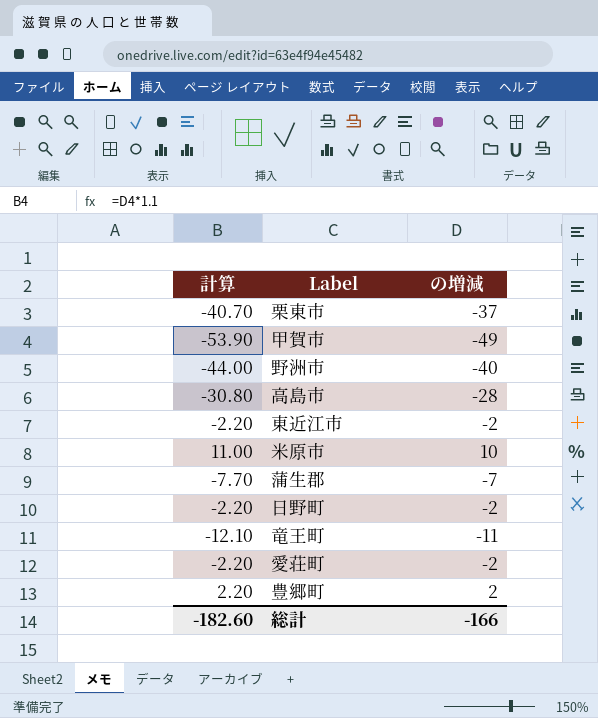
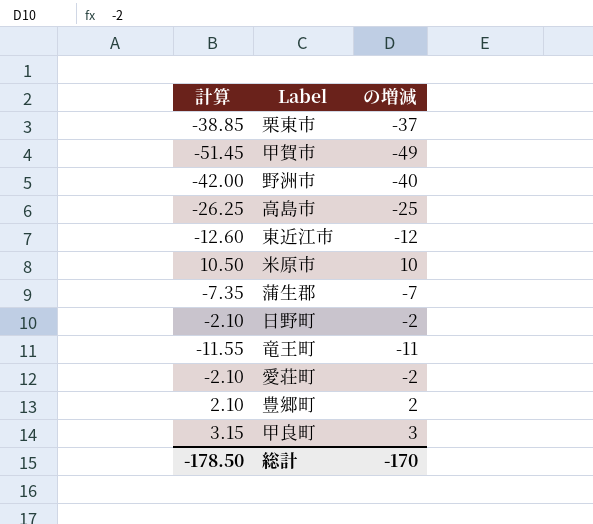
column 計算 | formula: [の増減] * 1.1 -> [の増減] * 1.05
高島市 | の増減: -28 -> -25
東近江市 | の増減: -2 -> -12
row 甲良町: none -> 3.15 | 3
総計 | 計算: -182.60 -> -178.50
総計 | の増減: -166 -> -170

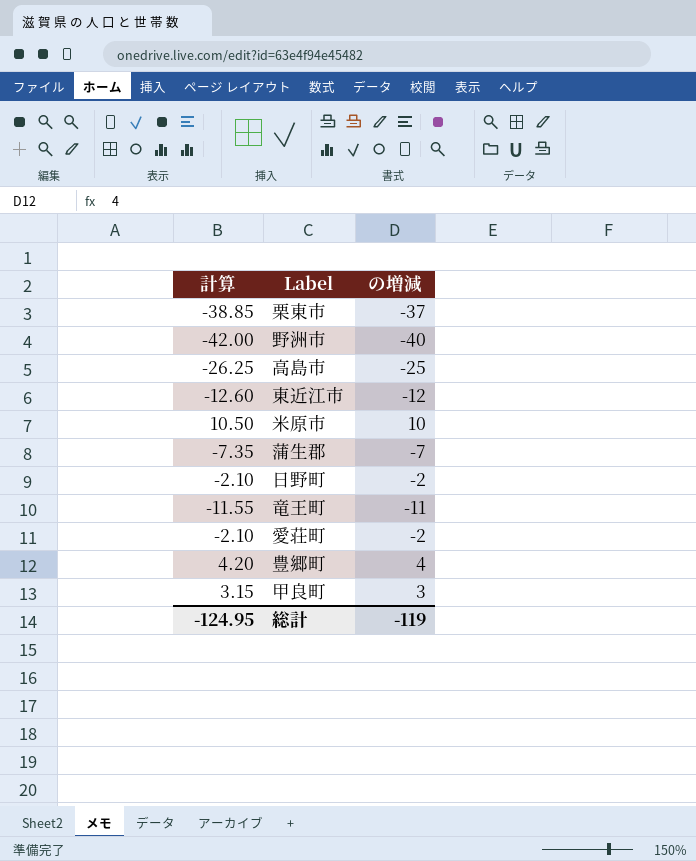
row 甲賀市: -51.45 | -49 -> none
豊郷町 | 計算: 2.10 -> 4.20
豊郷町 | の増減: 2 -> 4
総計 | 計算: -178.50 -> -124.95
総計 | の増減: -170 -> -119

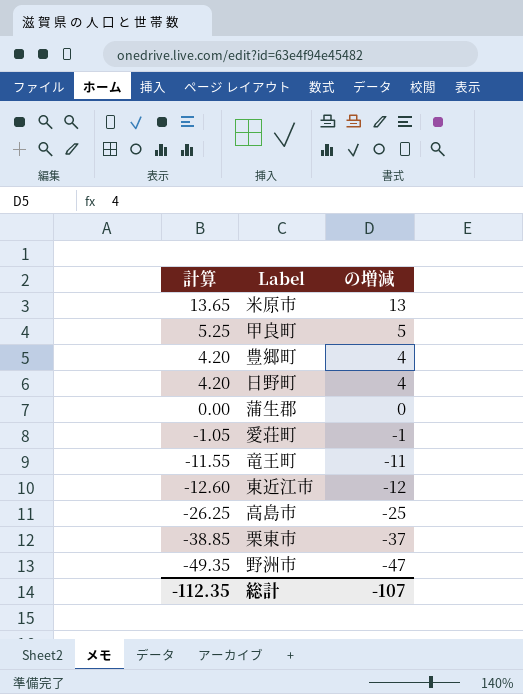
row order: none -> 計算 descending
米原市 | 計算: 10.50 -> 13.65
米原市 | の増減: 10 -> 13
甲良町 | 計算: 3.15 -> 5.25
甲良町 | の増減: 3 -> 5
日野町 | 計算: -2.10 -> 4.20
日野町 | の増減: -2 -> 4
蒲生郡 | 計算: -7.35 -> 0.00
蒲生郡 | の増減: -7 -> 0
愛荘町 | 計算: -2.10 -> -1.05
愛荘町 | の増減: -2 -> -1
野洲市 | 計算: -42.00 -> -49.35
野洲市 | の増減: -40 -> -47
総計 | 計算: -124.95 -> -112.35
総計 | の増減: -119 -> -107

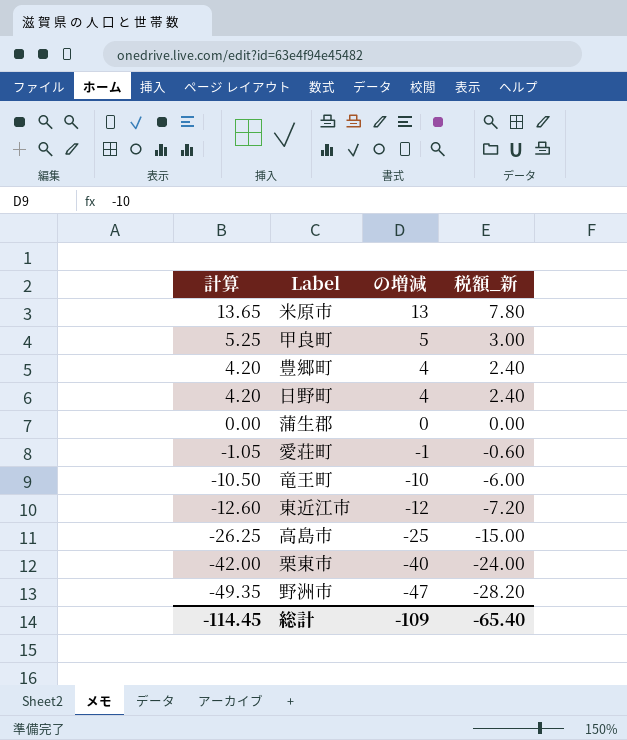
column 税額_新 | formula: none -> [の増減] * 0.6
竜王町 | 計算: -11.55 -> -10.50
竜王町 | の増減: -11 -> -10
栗東市 | 計算: -38.85 -> -42.00
栗東市 | の増減: -37 -> -40
総計 | 計算: -112.35 -> -114.45
総計 | の増減: -107 -> -109

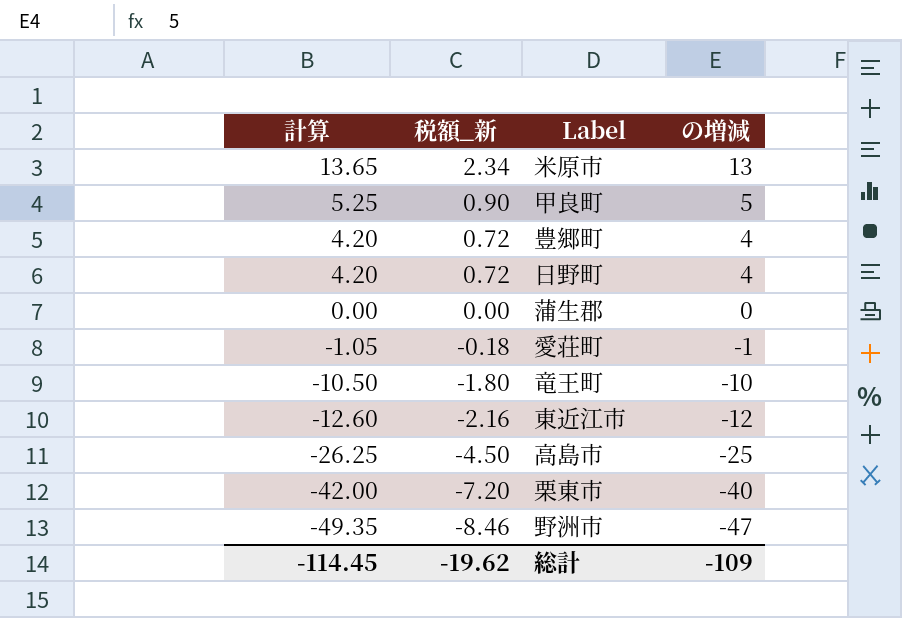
column 税額_新 | formula: [の増減] * 0.6 -> [の増減] * 0.18
column 税額_新 | position: 4 -> 2
総計 | 税額_新: -65.40 -> -19.62

